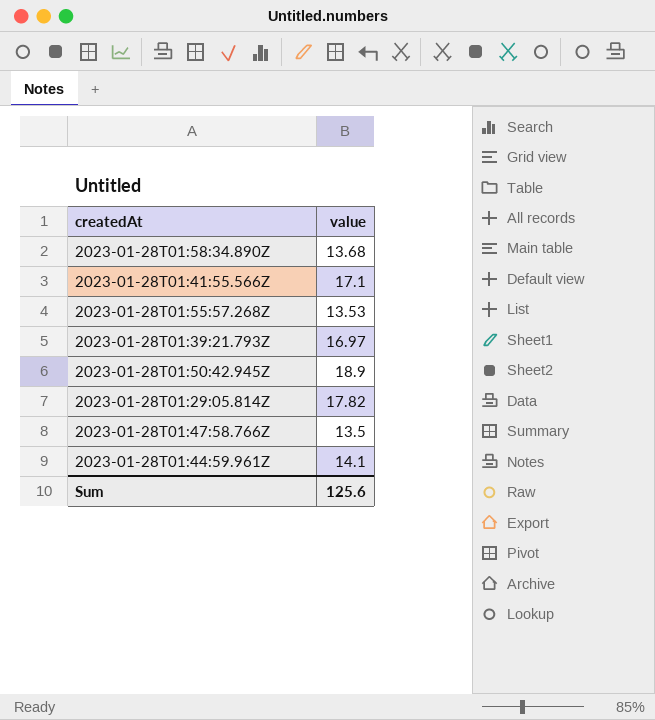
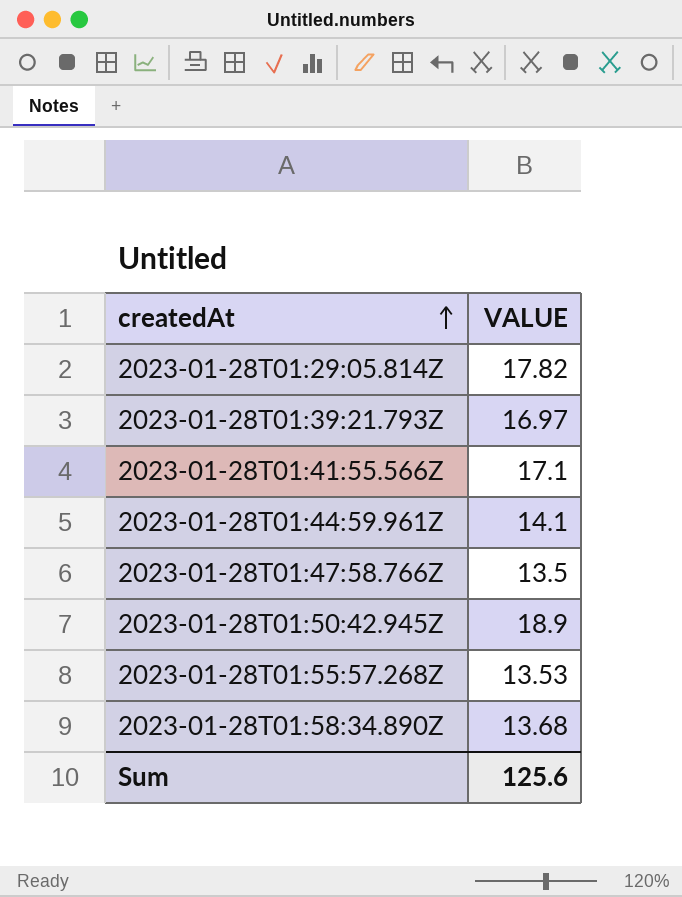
row order: none -> createdAt ascending
column name: value -> VALUE

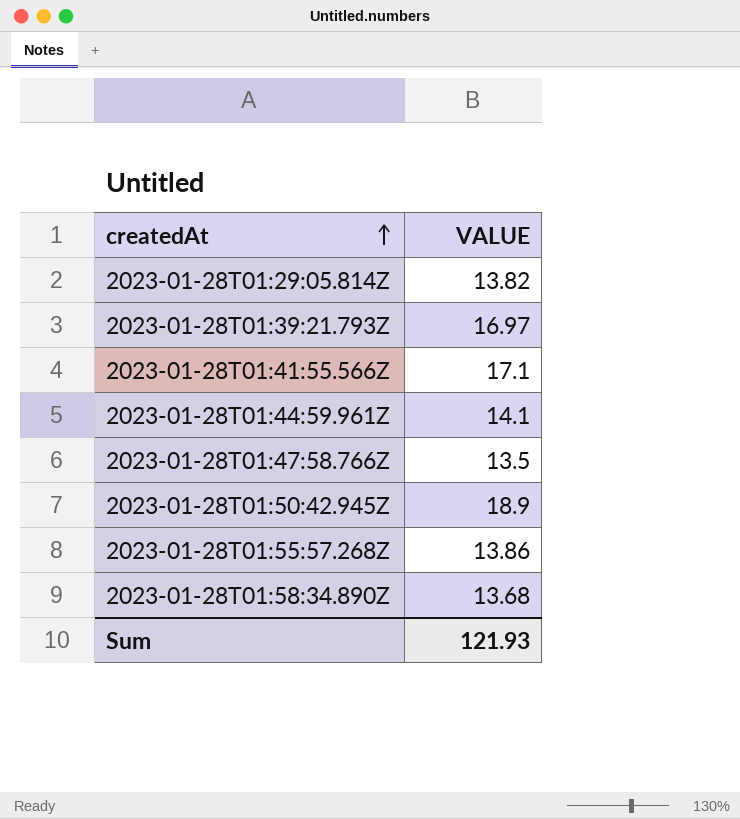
2023-01-28T01:29:05.814Z | VALUE: 17.82 -> 13.82
2023-01-28T01:55:57.268Z | VALUE: 13.53 -> 13.86
Sum | VALUE: 125.6 -> 121.93

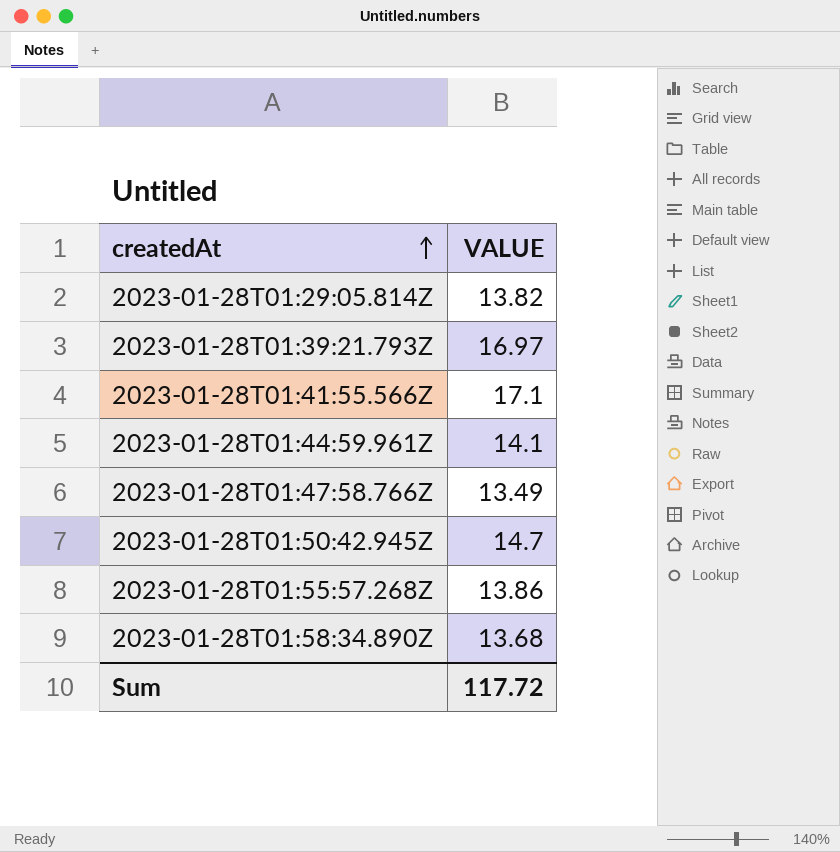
2023-01-28T01:47:58.766Z | VALUE: 13.5 -> 13.49
2023-01-28T01:50:42.945Z | VALUE: 18.9 -> 14.7
Sum | VALUE: 121.93 -> 117.72

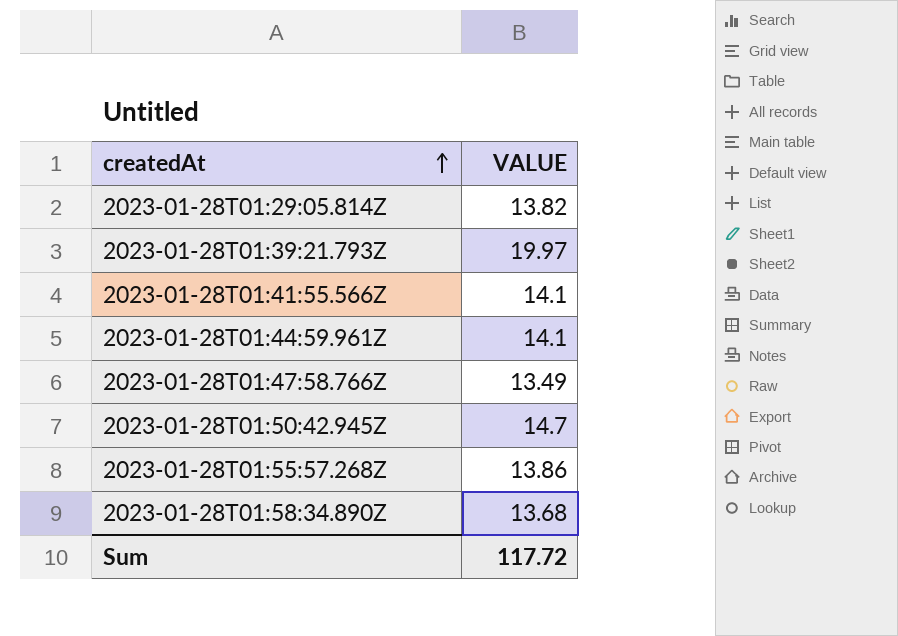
2023-01-28T01:39:21.793Z | VALUE: 16.97 -> 19.97
2023-01-28T01:41:55.566Z | VALUE: 17.1 -> 14.1

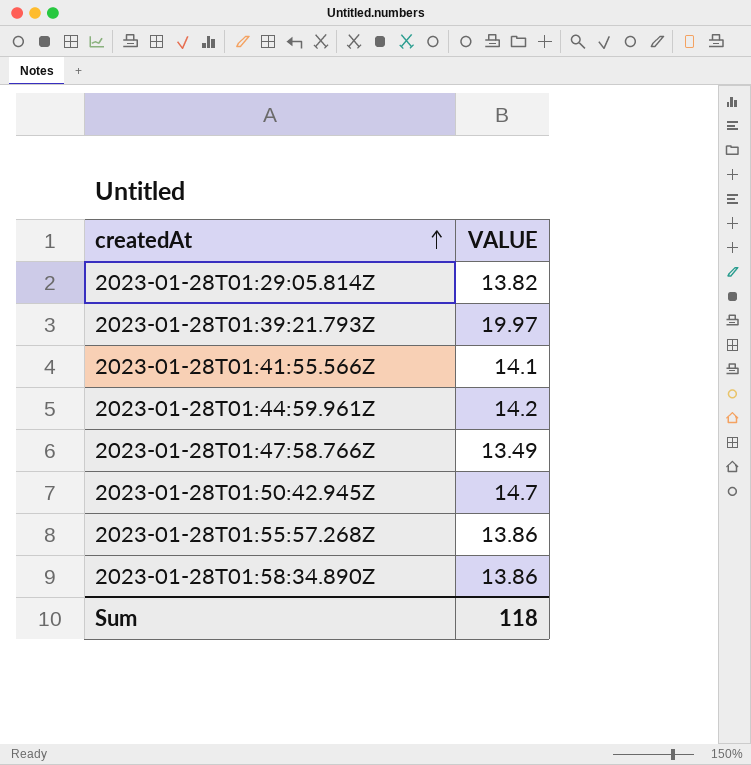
2023-01-28T01:44:59.961Z | VALUE: 14.1 -> 14.2
2023-01-28T01:58:34.890Z | VALUE: 13.68 -> 13.86
Sum | VALUE: 117.72 -> 118

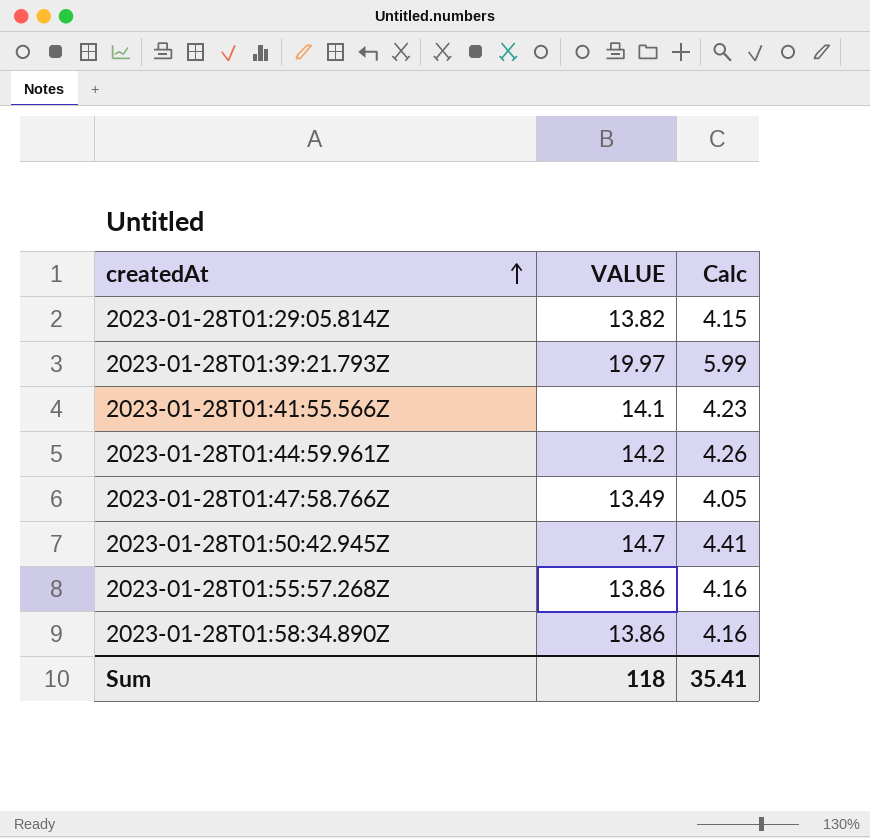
column Calc | formula: none -> [VALUE] * 0.3

